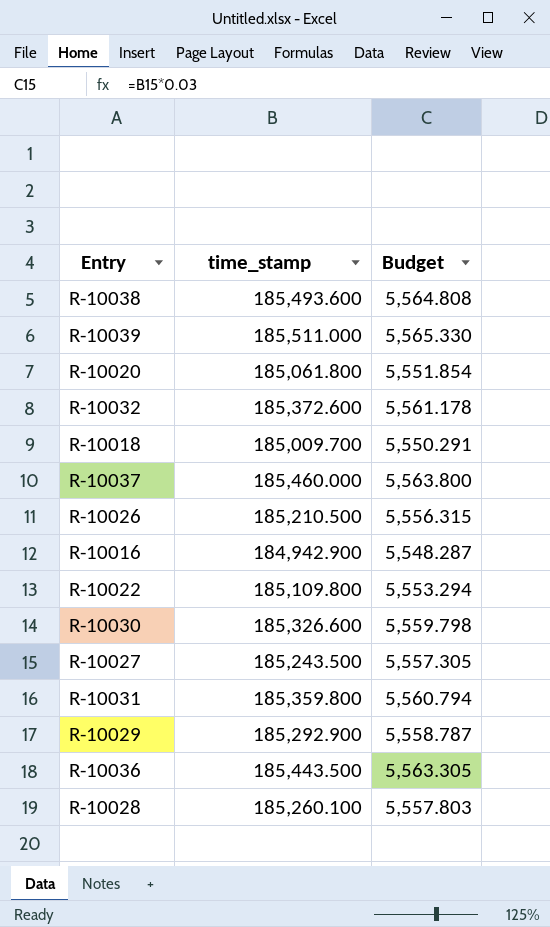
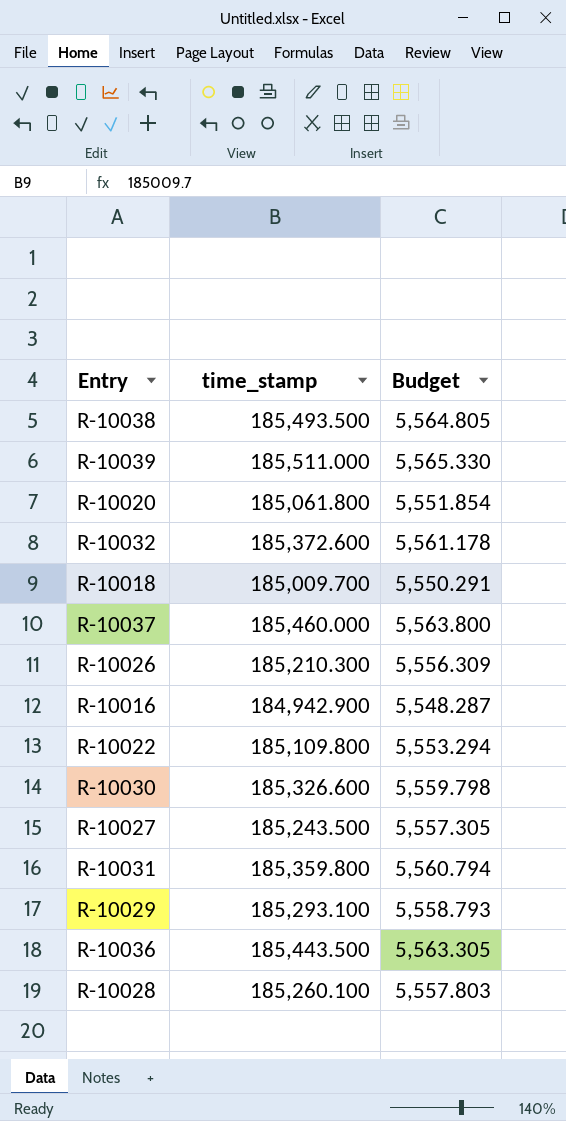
R-10038 | time_stamp: 185,493.600 -> 185,493.500
R-10038 | Budget: 5,564.808 -> 5,564.805
R-10026 | time_stamp: 185,210.500 -> 185,210.300
R-10026 | Budget: 5,556.315 -> 5,556.309
R-10029 | time_stamp: 185,292.900 -> 185,293.100
R-10029 | Budget: 5,558.787 -> 5,558.793

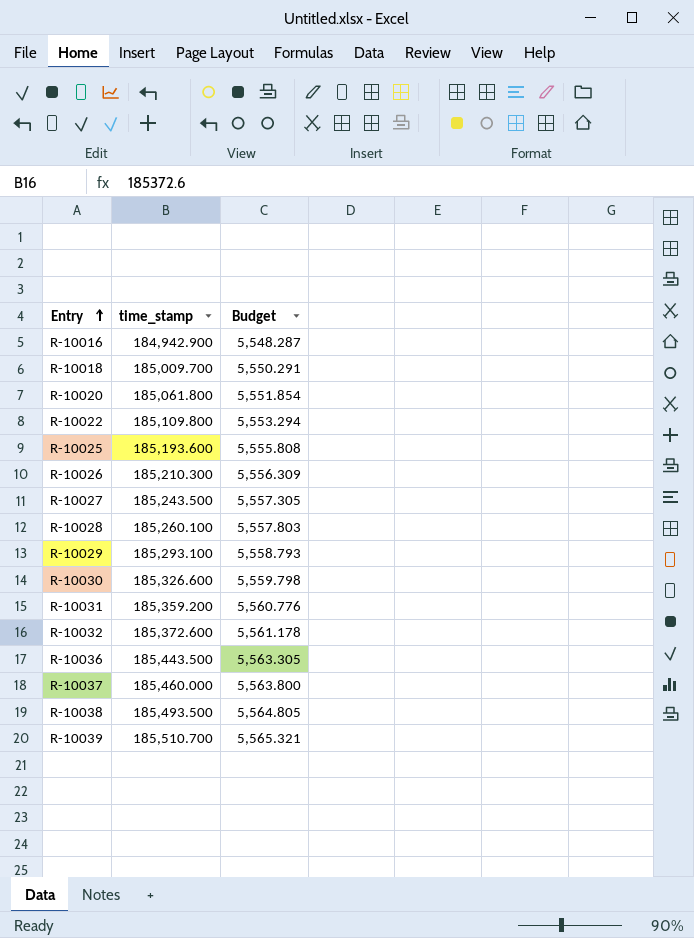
row order: none -> Entry ascending
row R-10025: none -> 185,193.600 | 5,555.808
R-10031 | time_stamp: 185,359.800 -> 185,359.200
R-10031 | Budget: 5,560.794 -> 5,560.776
R-10039 | time_stamp: 185,511.000 -> 185,510.700
R-10039 | Budget: 5,565.330 -> 5,565.321

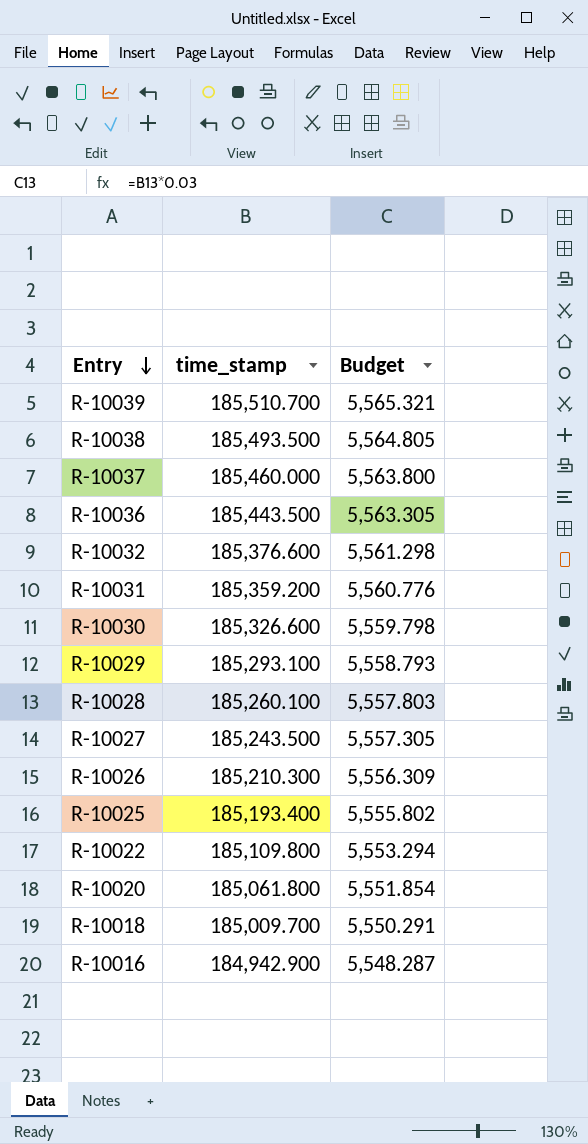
row order: Entry ascending -> Entry descending
R-10032 | time_stamp: 185,372.600 -> 185,376.600
R-10032 | Budget: 5,561.178 -> 5,561.298
R-10025 | time_stamp: 185,193.600 -> 185,193.400
R-10025 | Budget: 5,555.808 -> 5,555.802

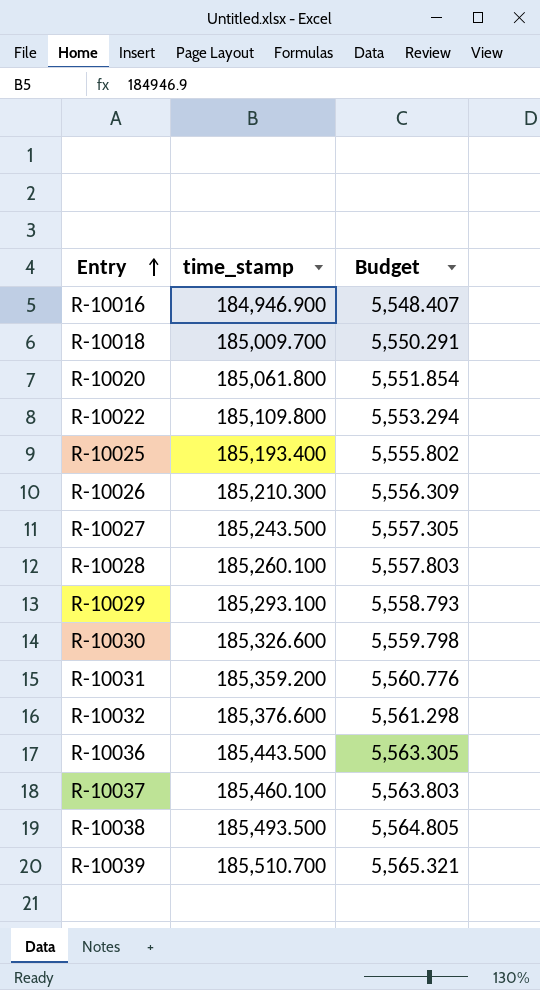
row order: Entry descending -> Entry ascending
R-10016 | time_stamp: 184,942.900 -> 184,946.900
R-10016 | Budget: 5,548.287 -> 5,548.407
R-10037 | time_stamp: 185,460.000 -> 185,460.100
R-10037 | Budget: 5,563.800 -> 5,563.803

